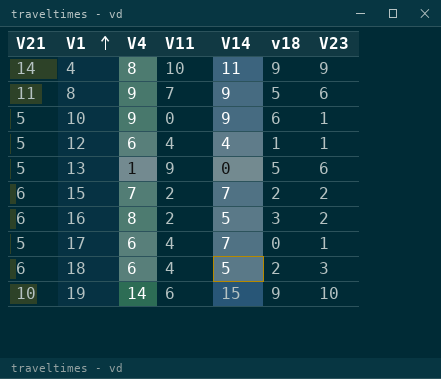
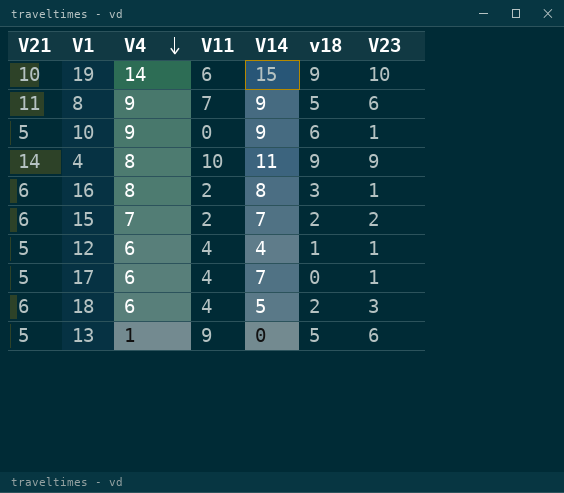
row order: V1 ascending -> V4 descending
16 | V14: 5 -> 8
16 | V23: 2 -> 1

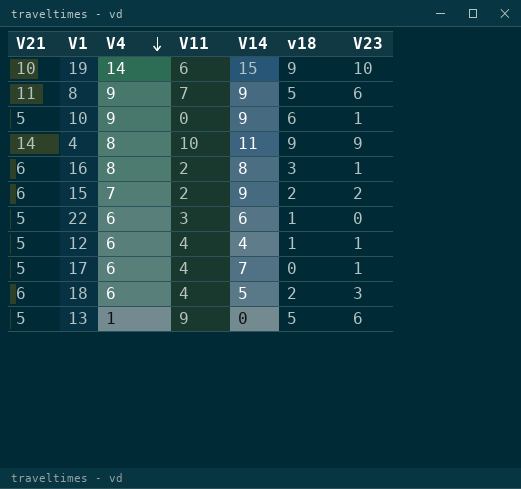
15 | V14: 7 -> 9
row 22: none -> 5 | 6 | 3 | 6 | 1 | 0

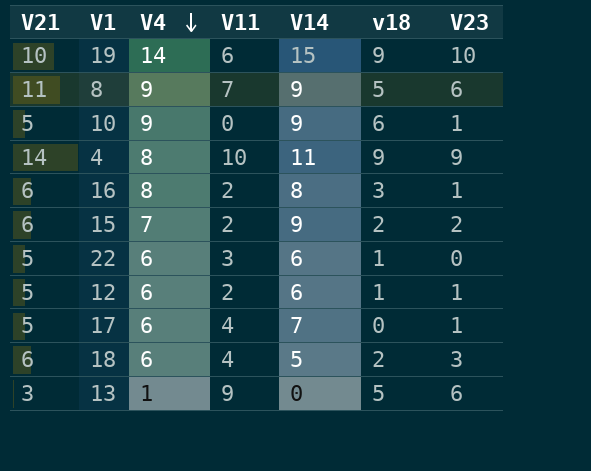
12 | V11: 4 -> 2
12 | V14: 4 -> 6
13 | V21: 5 -> 3

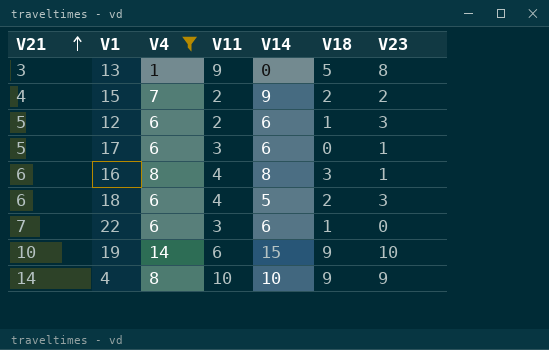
filter: none -> V4 != 9
row order: V4 descending -> V21 ascending
column name: v18 -> V18
13 | V23: 6 -> 8
15 | V21: 6 -> 4
12 | V23: 1 -> 3
17 | V11: 4 -> 3
17 | V14: 7 -> 6
16 | V11: 2 -> 4
22 | V21: 5 -> 7
4 | V14: 11 -> 10

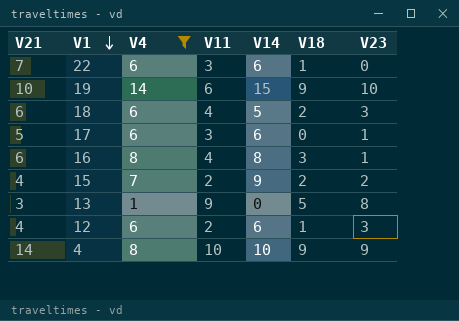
row order: V21 ascending -> V1 descending
12 | V21: 5 -> 4

